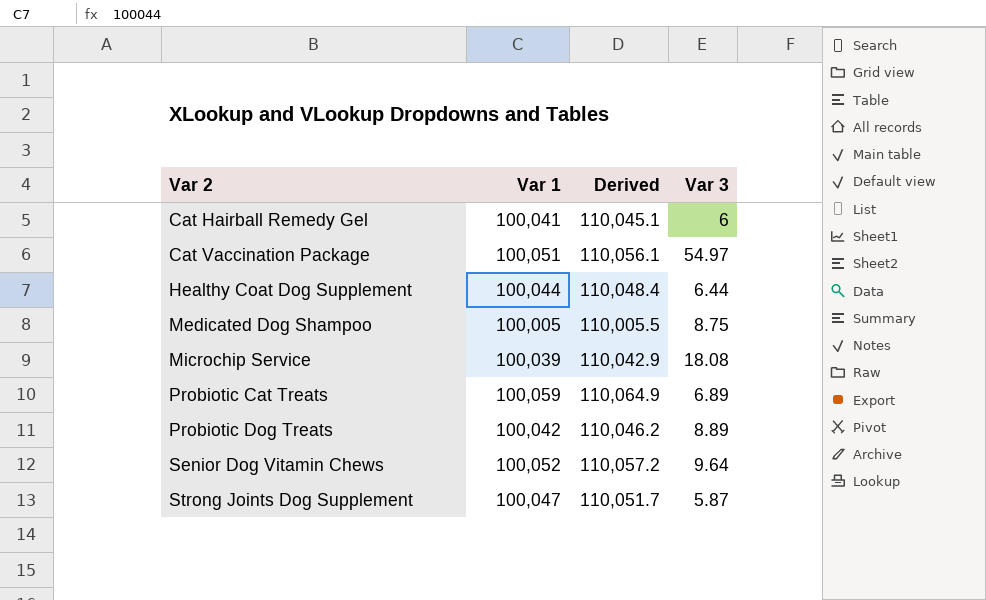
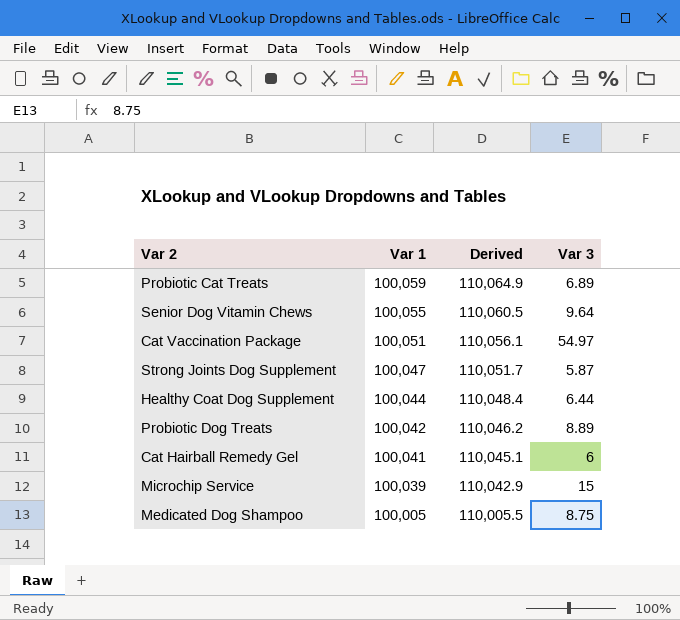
row order: Var 2 ascending -> Var 1 descending
Senior Dog Vitamin Chews | Var 1: 100,052 -> 100,055
Senior Dog Vitamin Chews | Derived: 110,057.2 -> 110,060.5
Microchip Service | Var 3: 18.08 -> 15

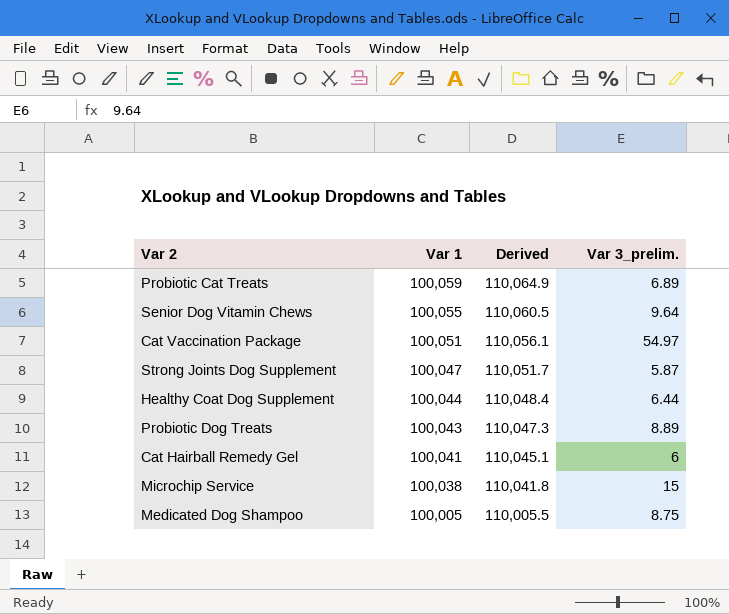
column name: Var 3 -> Var 3_prelim.
Probiotic Dog Treats | Var 1: 100,042 -> 100,043
Probiotic Dog Treats | Derived: 110,046.2 -> 110,047.3
Microchip Service | Var 1: 100,039 -> 100,038
Microchip Service | Derived: 110,042.9 -> 110,041.8

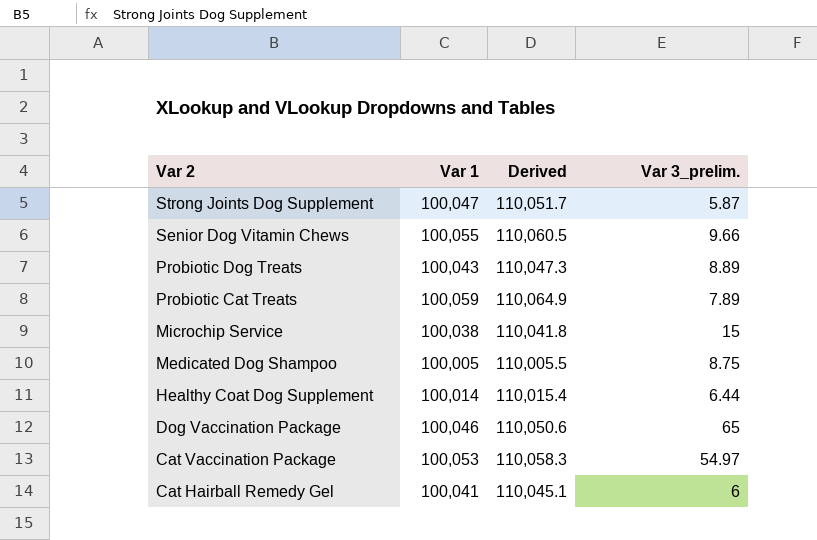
row order: Var 1 descending -> Var 2 descending
Senior Dog Vitamin Chews | Var 3_prelim.: 9.64 -> 9.66
Probiotic Cat Treats | Var 3_prelim.: 6.89 -> 7.89
Healthy Coat Dog Supplement | Var 1: 100,044 -> 100,014
Healthy Coat Dog Supplement | Derived: 110,048.4 -> 110,015.4
row Dog Vaccination Package: none -> 100,046 | 110,050.6 | 65
Cat Vaccination Package | Var 1: 100,051 -> 100,053
Cat Vaccination Package | Derived: 110,056.1 -> 110,058.3

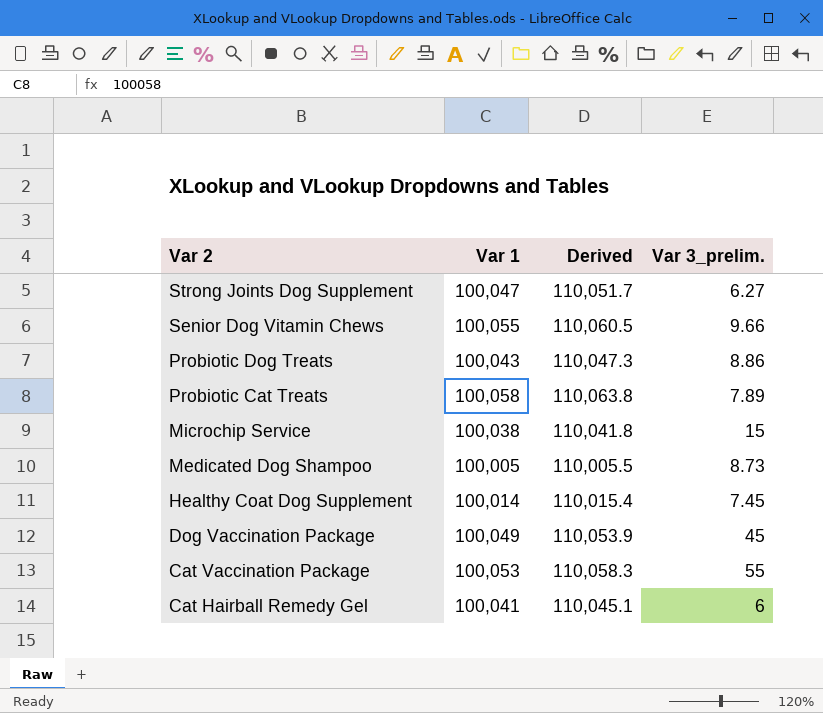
Strong Joints Dog Supplement | Var 3_prelim.: 5.87 -> 6.27
Probiotic Dog Treats | Var 3_prelim.: 8.89 -> 8.86
Probiotic Cat Treats | Var 1: 100,059 -> 100,058
Probiotic Cat Treats | Derived: 110,064.9 -> 110,063.8
Medicated Dog Shampoo | Var 3_prelim.: 8.75 -> 8.73
Healthy Coat Dog Supplement | Var 3_prelim.: 6.44 -> 7.45
Dog Vaccination Package | Var 1: 100,046 -> 100,049
Dog Vaccination Package | Derived: 110,050.6 -> 110,053.9
Dog Vaccination Package | Var 3_prelim.: 65 -> 45
Cat Vaccination Package | Var 3_prelim.: 54.97 -> 55

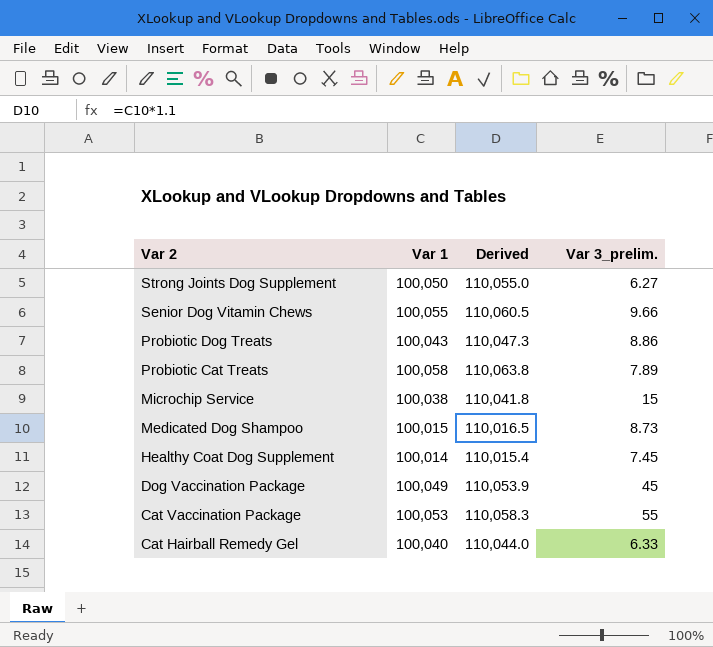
Strong Joints Dog Supplement | Var 1: 100,047 -> 100,050
Strong Joints Dog Supplement | Derived: 110,051.7 -> 110,055.0
Medicated Dog Shampoo | Var 1: 100,005 -> 100,015
Medicated Dog Shampoo | Derived: 110,005.5 -> 110,016.5
Cat Hairball Remedy Gel | Var 1: 100,041 -> 100,040
Cat Hairball Remedy Gel | Derived: 110,045.1 -> 110,044.0
Cat Hairball Remedy Gel | Var 3_prelim.: 6 -> 6.33

